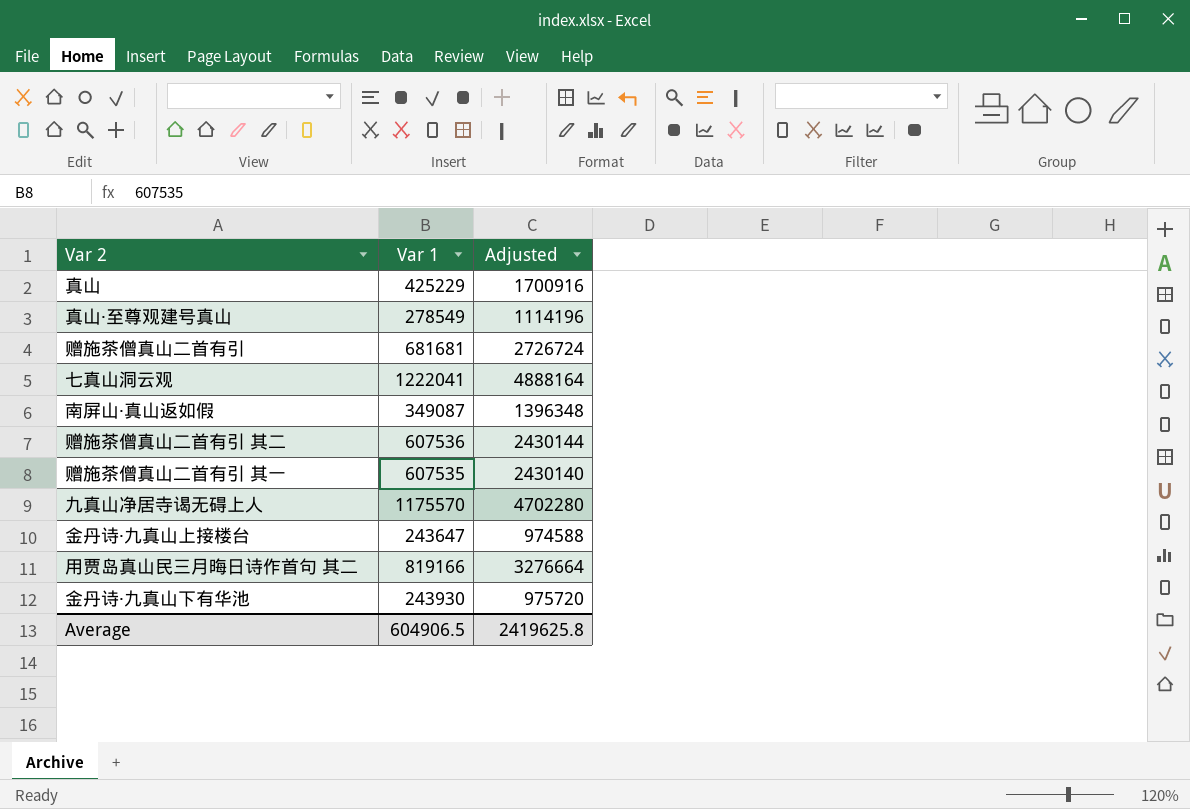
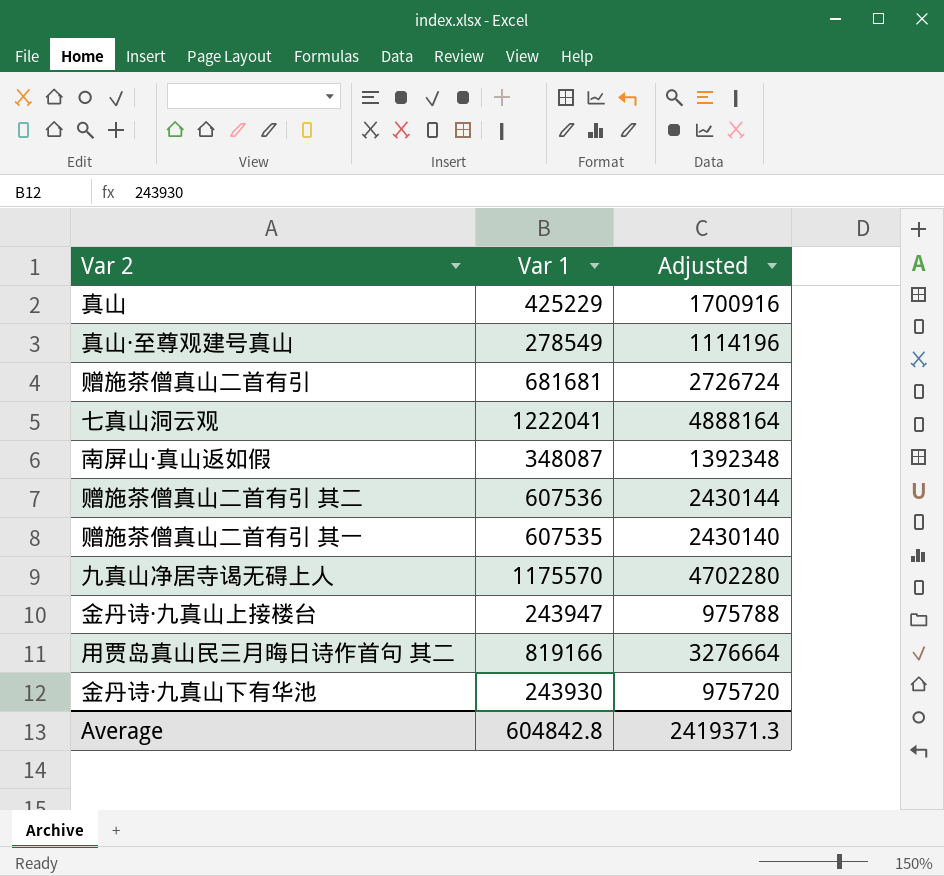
南屏山·真山返如假 | Var 1: 349087 -> 348087
南屏山·真山返如假 | Adjusted: 1396348 -> 1392348
金丹诗·九真山上接楼台 | Var 1: 243647 -> 243947
金丹诗·九真山上接楼台 | Adjusted: 974588 -> 975788
Average | Var 1: 604906.5 -> 604842.8
Average | Adjusted: 2419625.8 -> 2419371.3

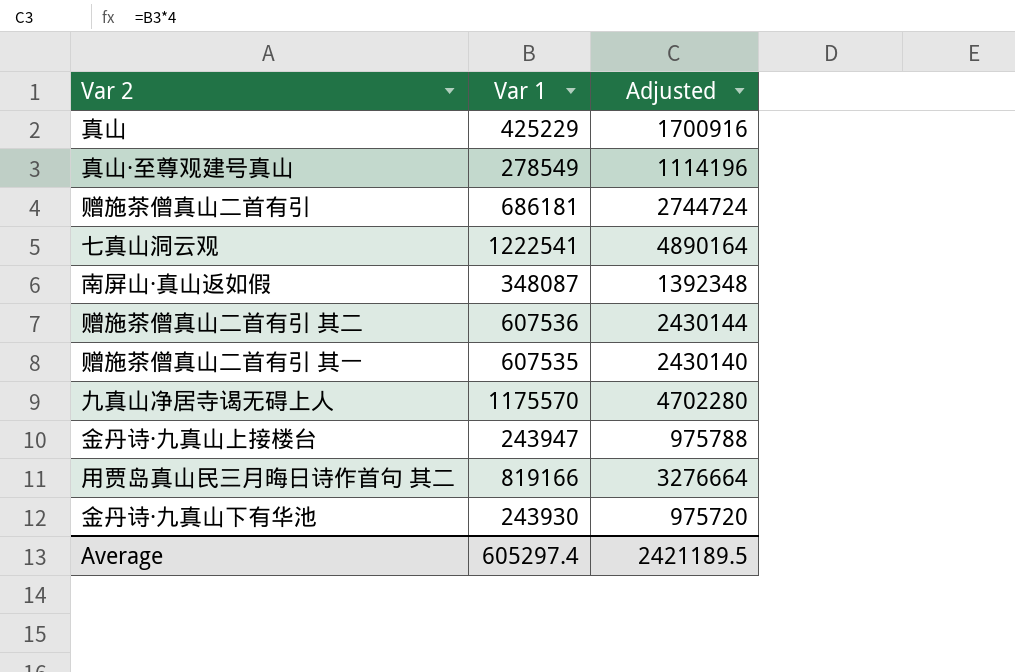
赠施茶僧真山二首有引 | Var 1: 681681 -> 686181
赠施茶僧真山二首有引 | Adjusted: 2726724 -> 2744724
七真山洞云观 | Var 1: 1222041 -> 1222541
七真山洞云观 | Adjusted: 4888164 -> 4890164
Average | Var 1: 604842.8 -> 605297.4
Average | Adjusted: 2419371.3 -> 2421189.5

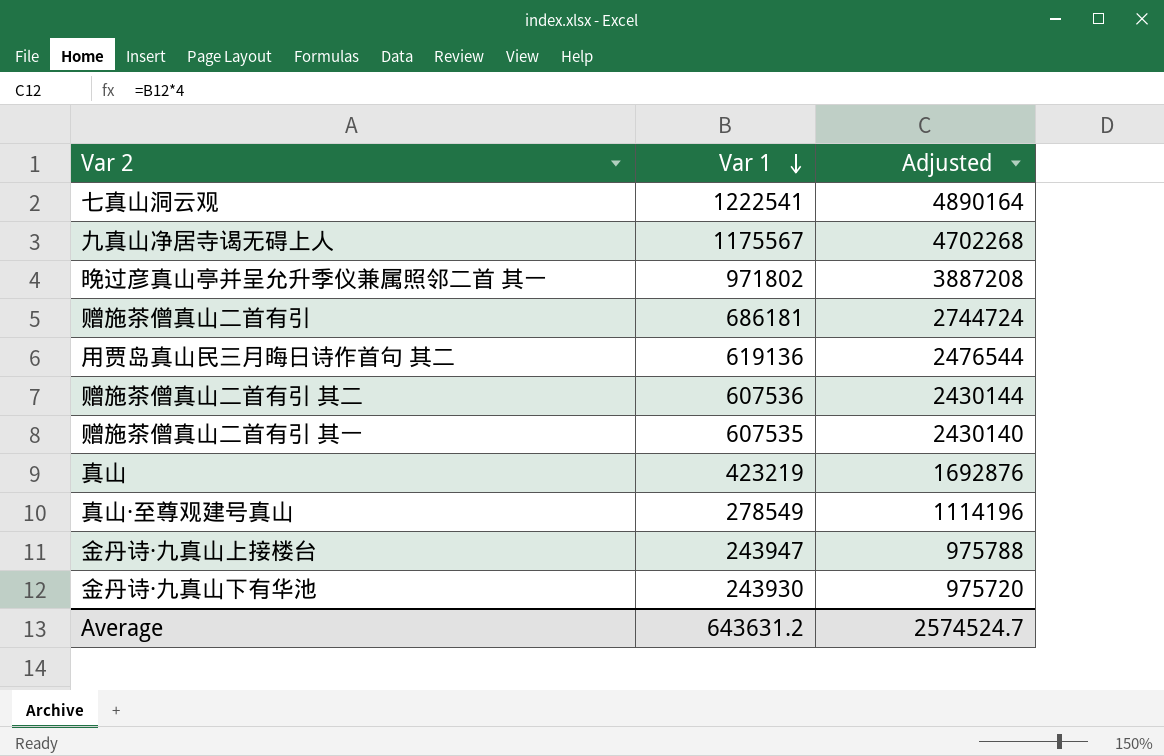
row order: none -> Var 1 descending
row 南屏山·真山返如假: 348087 | 1392348 -> none
九真山净居寺谒无碍上人 | Var 1: 1175570 -> 1175567
九真山净居寺谒无碍上人 | Adjusted: 4702280 -> 4702268
row 晚过彦真山亭并呈允升季仪兼属照邻二首 其一: none -> 971802 | 3887208
用贾岛真山民三月晦日诗作首句 其二 | Var 1: 819166 -> 619136
用贾岛真山民三月晦日诗作首句 其二 | Adjusted: 3276664 -> 2476544
真山 | Var 1: 425229 -> 423219
真山 | Adjusted: 1700916 -> 1692876
Average | Var 1: 605297.4 -> 643631.2
Average | Adjusted: 2421189.5 -> 2574524.7

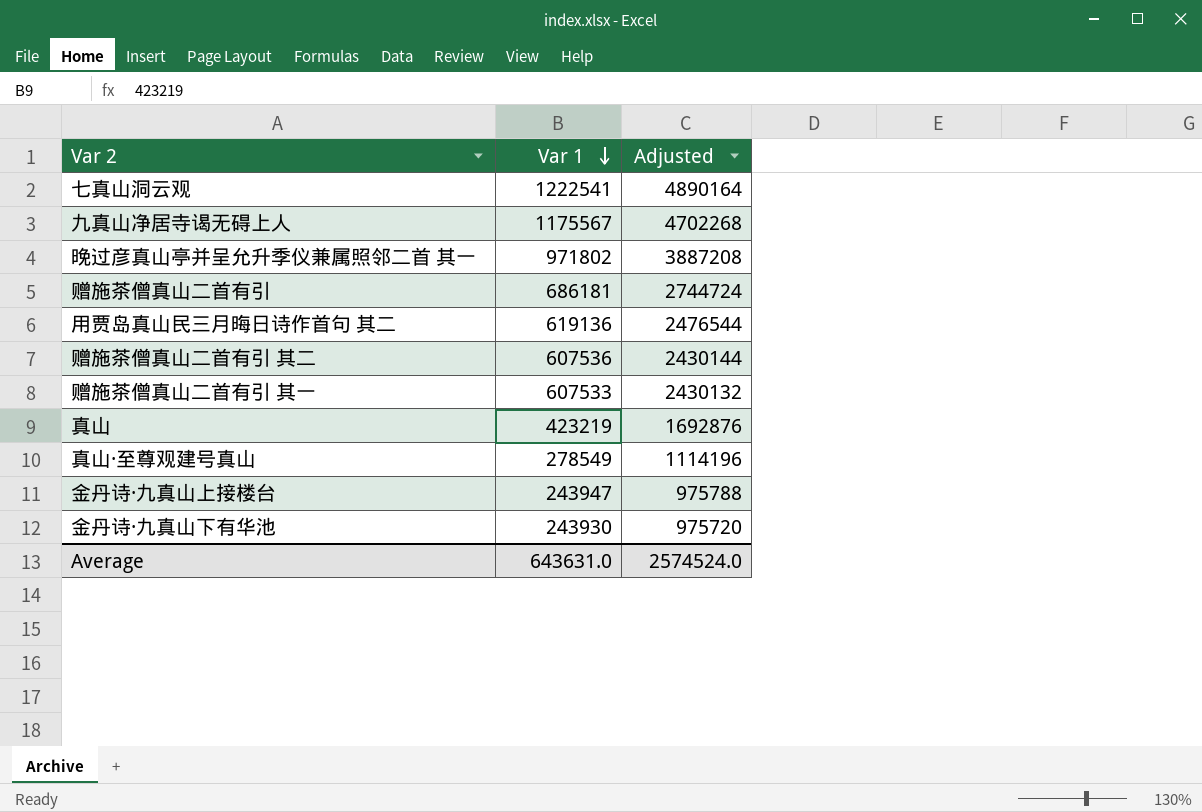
赠施茶僧真山二首有引 其一 | Var 1: 607535 -> 607533
赠施茶僧真山二首有引 其一 | Adjusted: 2430140 -> 2430132
Average | Var 1: 643631.2 -> 643631.0
Average | Adjusted: 2574524.7 -> 2574524.0

